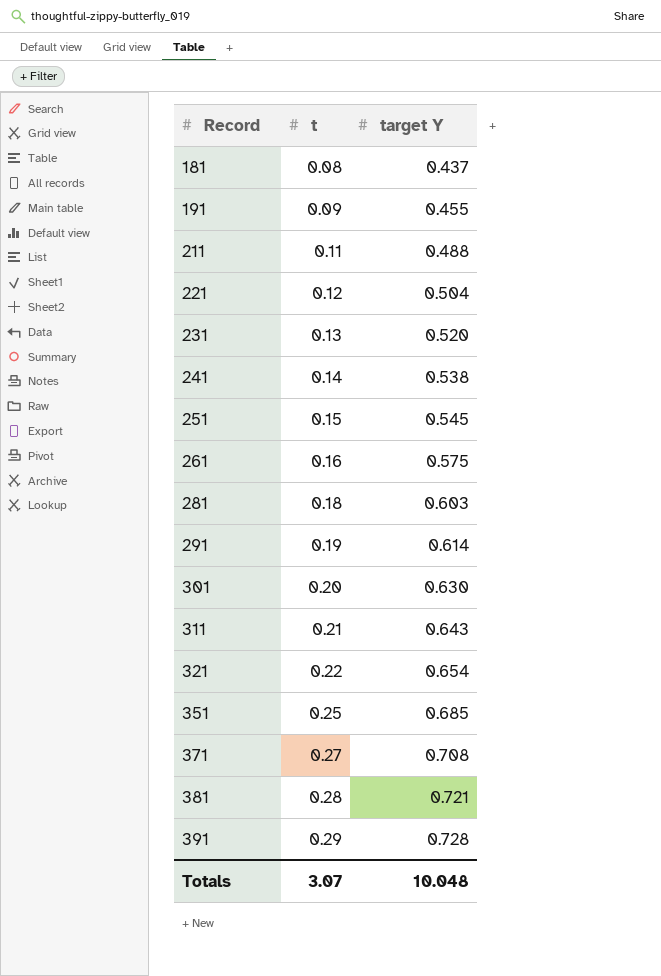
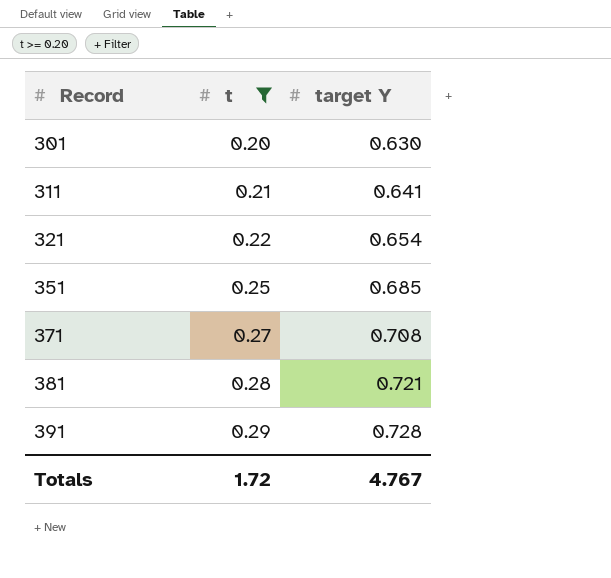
filter: none -> t >= 0.20
311 | target Y: 0.643 -> 0.641
Totals | t: 3.07 -> 1.72
Totals | target Y: 10.048 -> 4.767

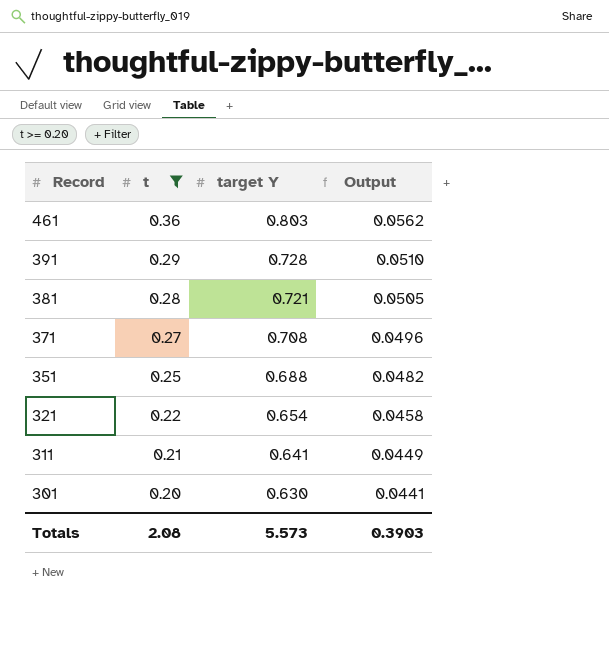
row order: Record ascending -> Record descending
column Output | formula: none -> [target Y] * 0.07
row 461: none -> 0.36 | 0.803 | 0.0562
351 | target Y: 0.685 -> 0.688
Totals | t: 1.72 -> 2.08
Totals | target Y: 4.767 -> 5.573

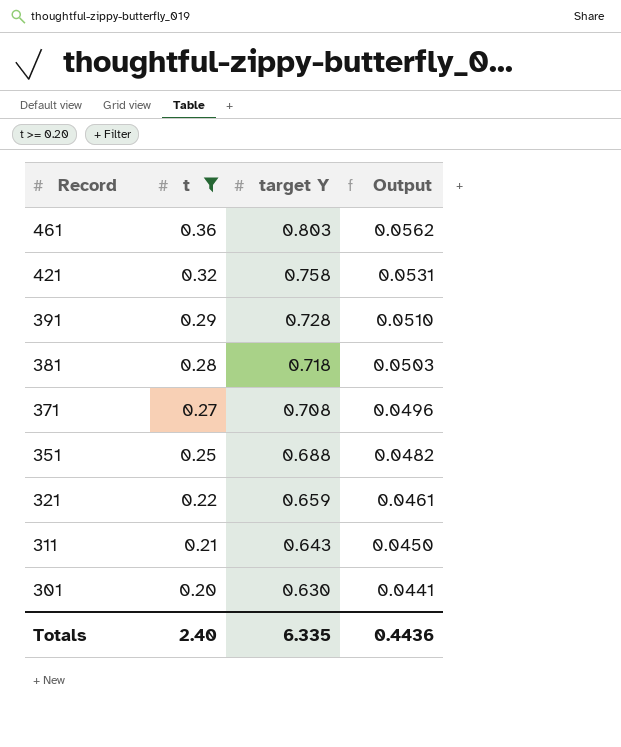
row 421: none -> 0.32 | 0.758 | 0.0531
381 | target Y: 0.721 -> 0.718
381 | Output: 0.0505 -> 0.0503
321 | target Y: 0.654 -> 0.659
321 | Output: 0.0458 -> 0.0461
311 | target Y: 0.641 -> 0.643
311 | Output: 0.0449 -> 0.0450
Totals | t: 2.08 -> 2.40
Totals | target Y: 5.573 -> 6.335
Totals | Output: 0.3903 -> 0.4436

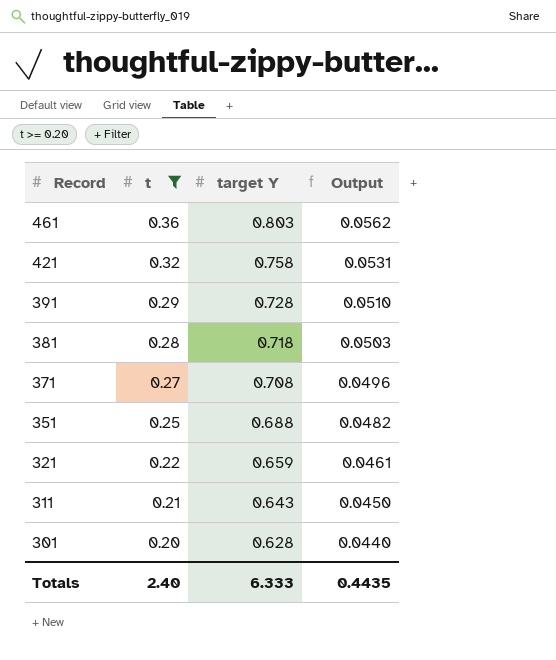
301 | target Y: 0.630 -> 0.628
301 | Output: 0.0441 -> 0.0440
Totals | target Y: 6.335 -> 6.333
Totals | Output: 0.4436 -> 0.4435

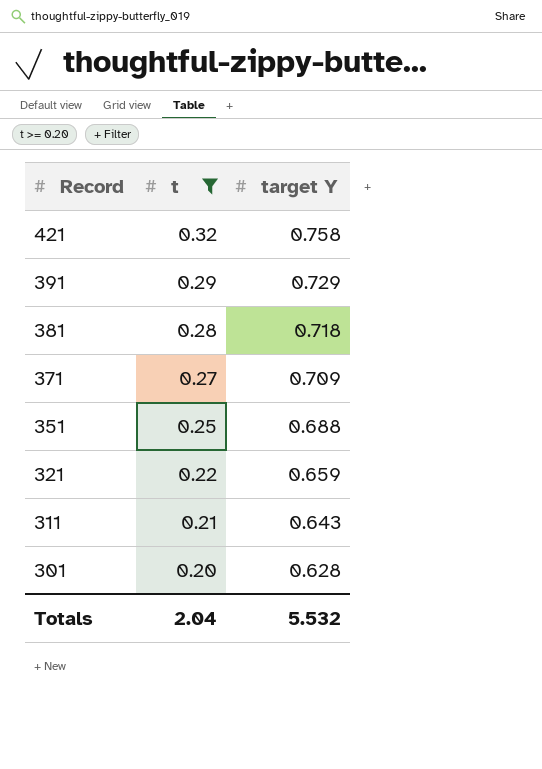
column Output | formula: [target Y] * 0.07 -> none
row 461: 0.36 | 0.803 | 0.0562 -> none
391 | target Y: 0.728 -> 0.729
371 | target Y: 0.708 -> 0.709
Totals | t: 2.40 -> 2.04
Totals | target Y: 6.333 -> 5.532

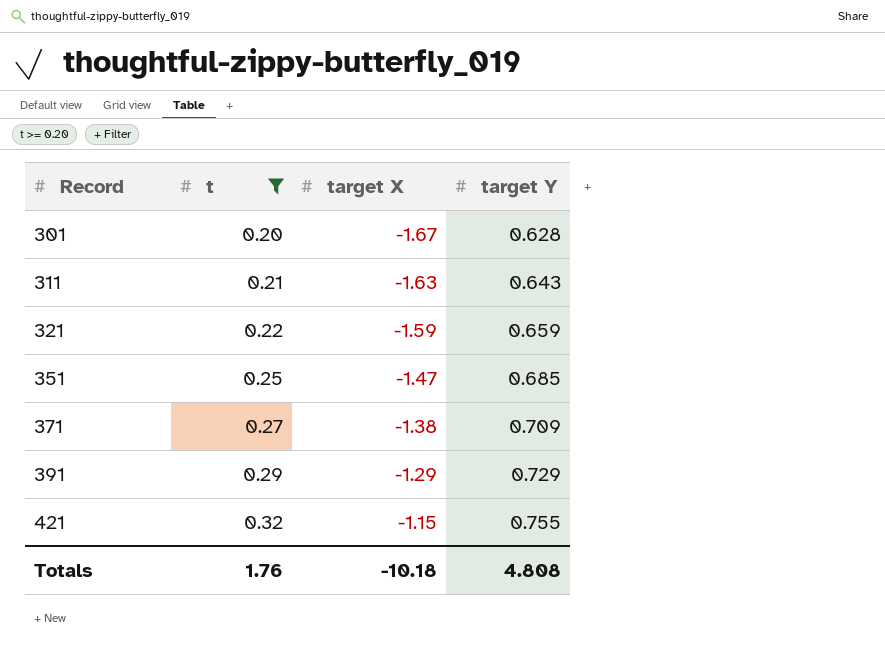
row order: Record descending -> Record ascending
column target X | position: none -> 3
row 381: 0.28 | 0.718 -> none
351 | target Y: 0.688 -> 0.685
421 | target Y: 0.758 -> 0.755
Totals | t: 2.04 -> 1.76
Totals | target Y: 5.532 -> 4.808

